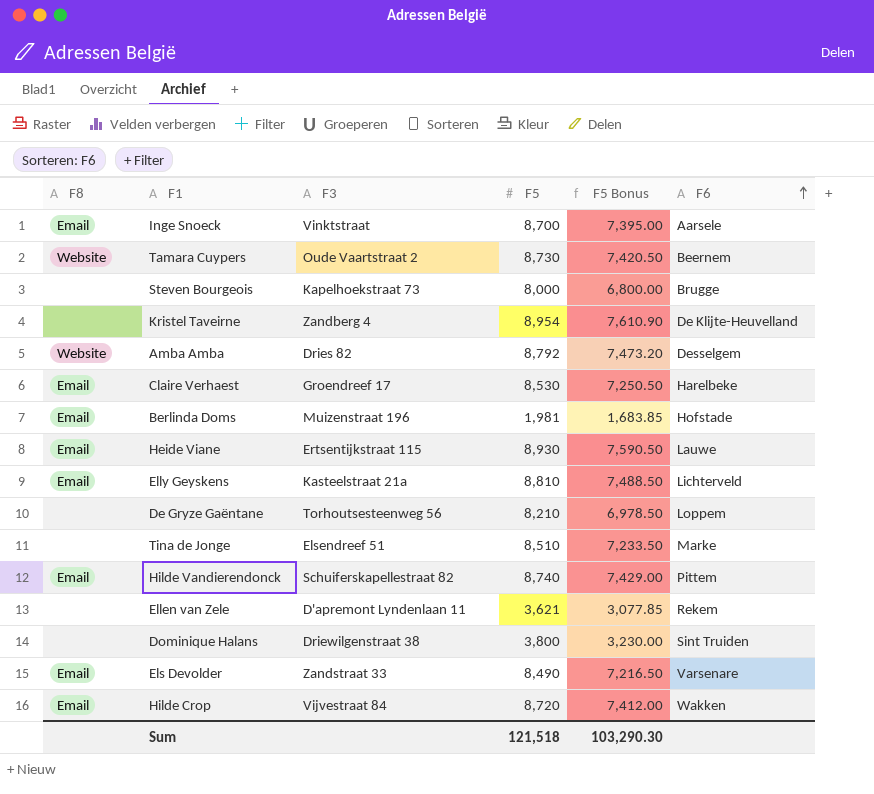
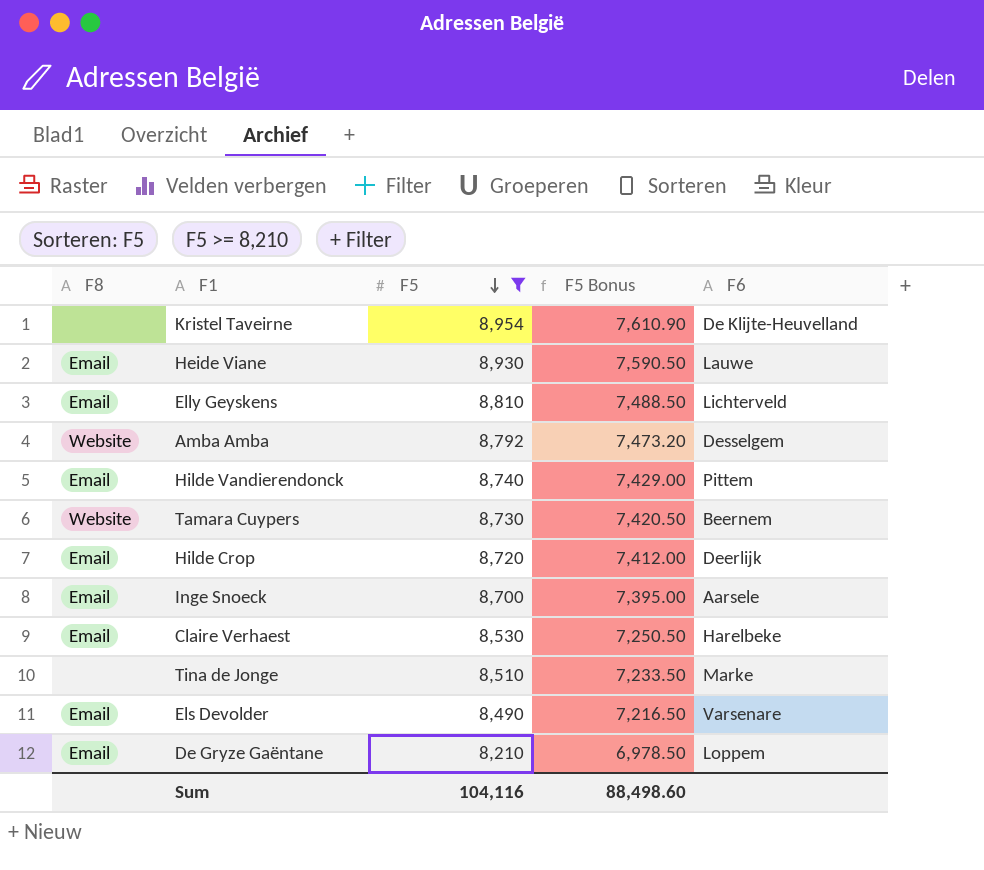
filter: none -> F5 >= 8,210
row order: F6 ascending -> F5 descending
column F3 | position: 3 -> none
Hilde Crop | F6: Wakken -> Deerlijk
De Gryze Gaëntane | F8: none -> Email
Sum | F5: 121,518 -> 104,116
Sum | F5 Bonus: 103,290.30 -> 88,498.60

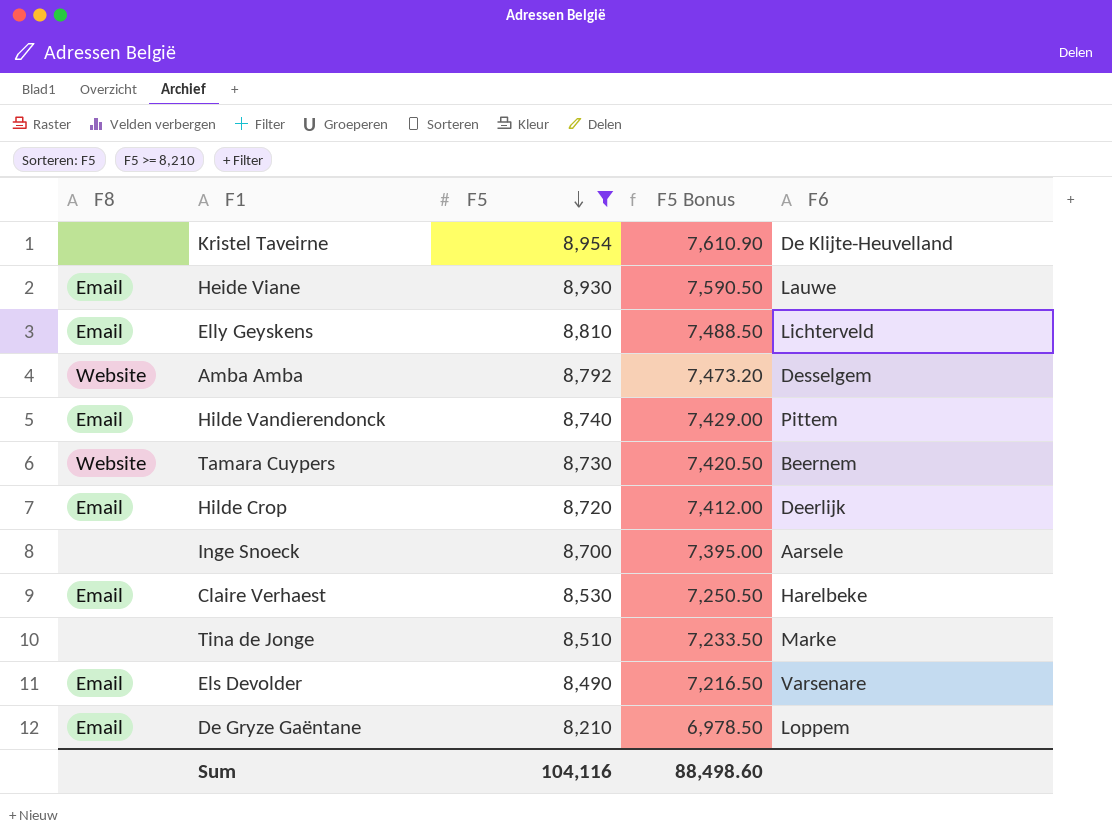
Inge Snoeck | F8: Email -> none

